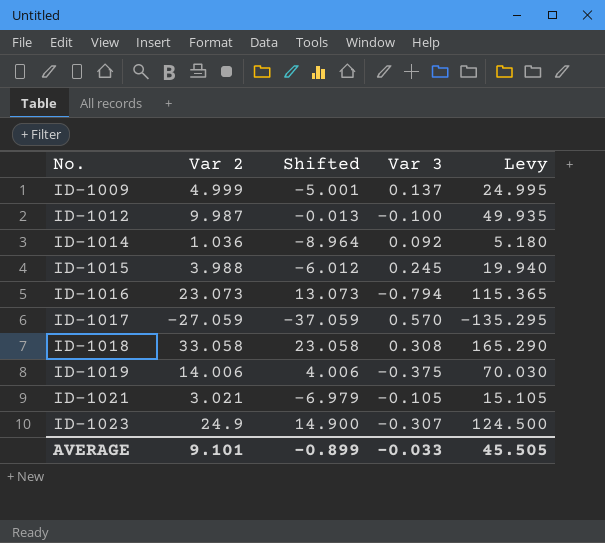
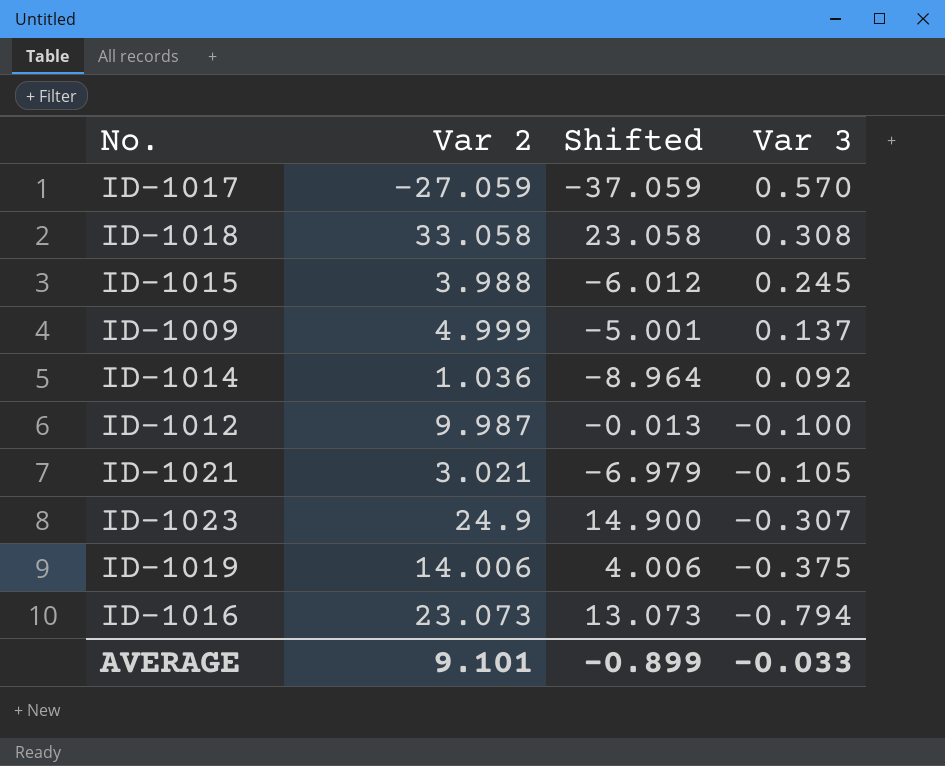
row order: No. ascending -> Var 3 descending
column Levy | formula: [Var 2] * 5 -> none

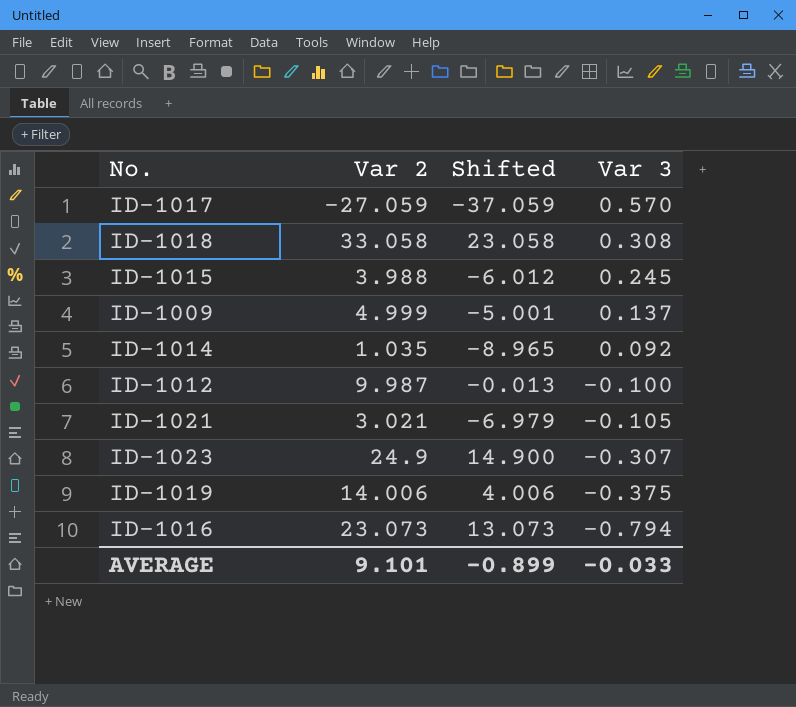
ID-1014 | Var 2: 1.036 -> 1.035
ID-1014 | Shifted: -8.964 -> -8.965

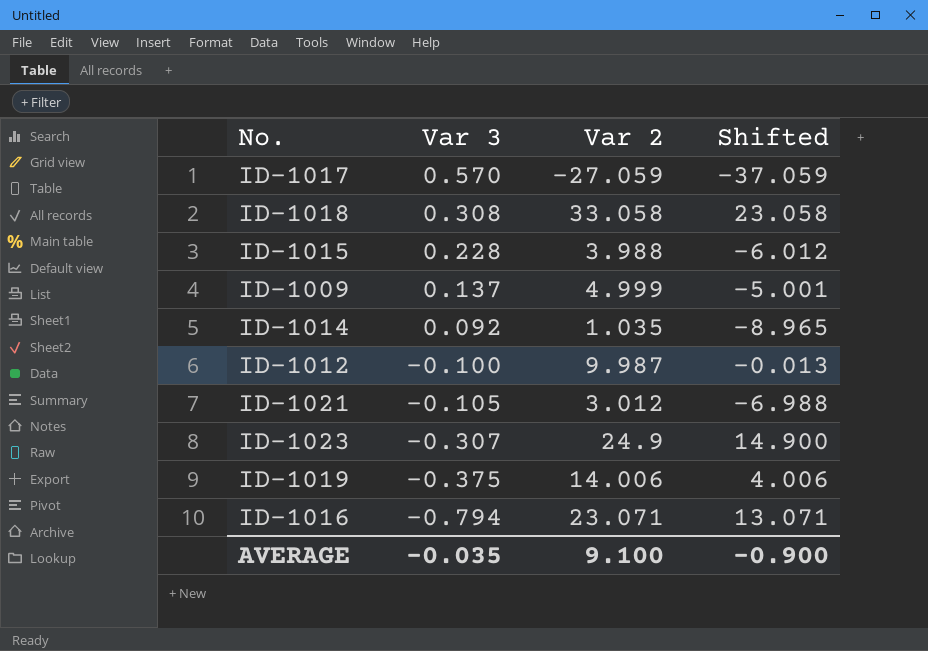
column Var 3 | position: 4 -> 2
ID-1015 | Var 3: 0.245 -> 0.228
ID-1021 | Var 2: 3.021 -> 3.012
ID-1021 | Shifted: -6.979 -> -6.988
ID-1016 | Var 2: 23.073 -> 23.071
ID-1016 | Shifted: 13.073 -> 13.071
AVERAGE | Var 3: -0.033 -> -0.035
AVERAGE | Var 2: 9.101 -> 9.100
AVERAGE | Shifted: -0.899 -> -0.900

